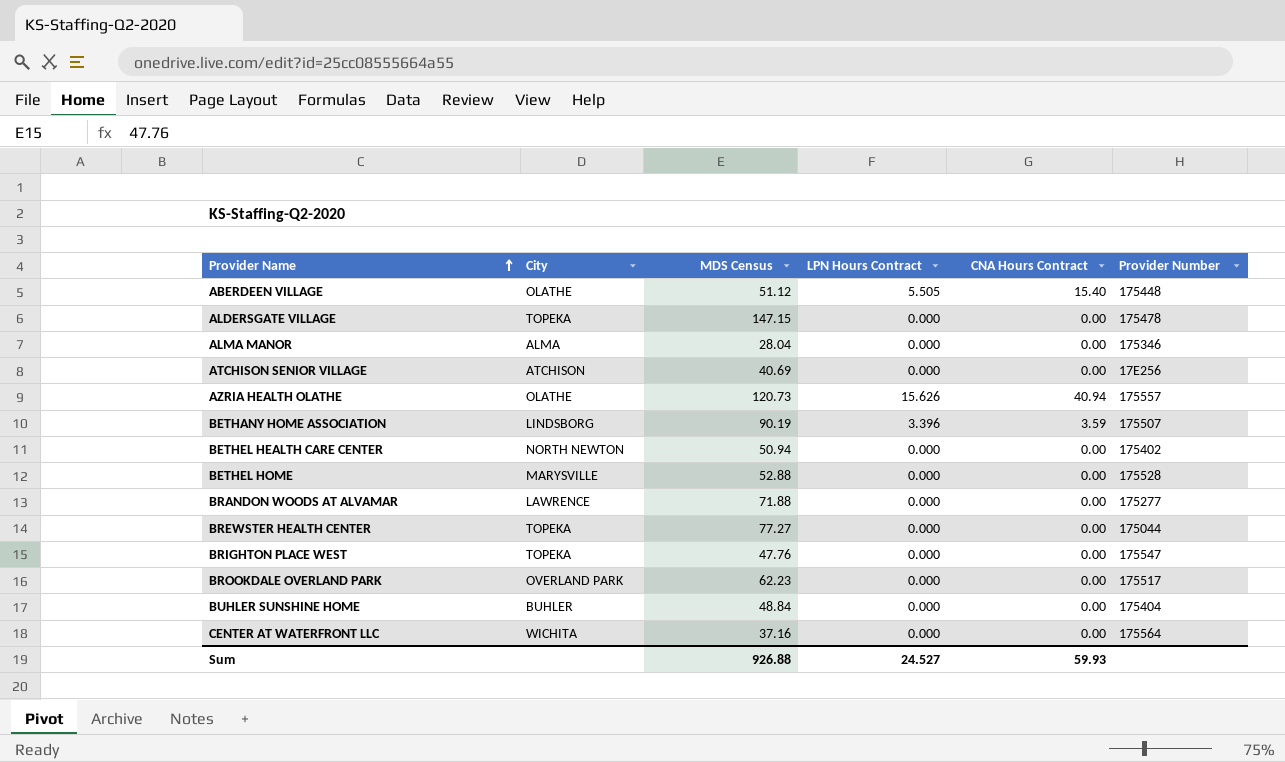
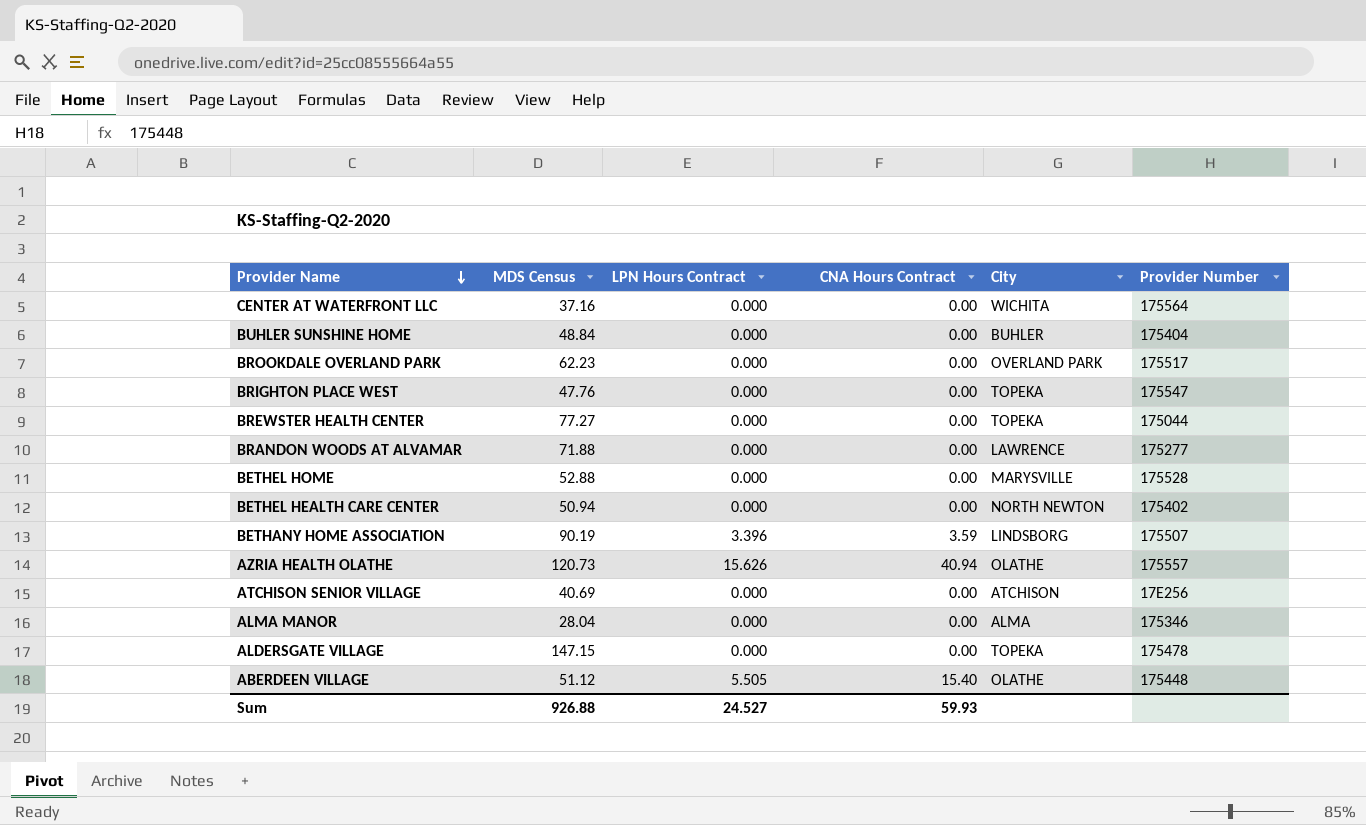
row order: Provider Name ascending -> Provider Name descending
column City | position: 2 -> 5

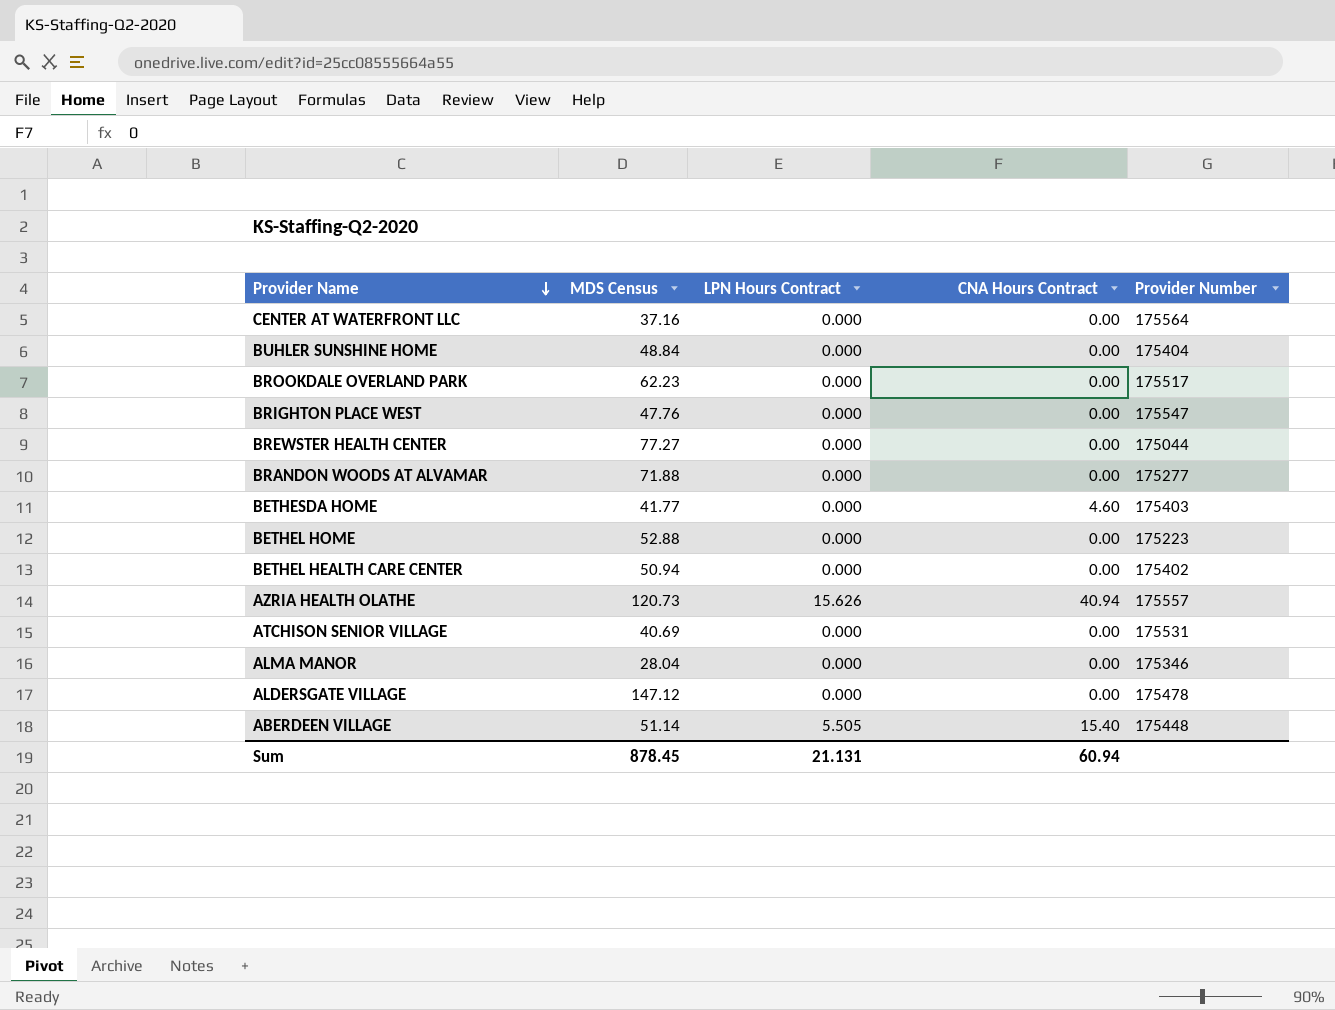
column City | position: 5 -> none
row BETHANY HOME ASSOCIATION: 90.19 | 3.396 | 3.59 | LINDSBORG | 175507 -> none
row BETHESDA HOME: none -> 41.77 | 0.000 | 4.60 | 175403
BETHEL HOME | Provider Number: 175528 -> 175223
ATCHISON SENIOR VILLAGE | Provider Number: 17E256 -> 175531
ALDERSGATE VILLAGE | MDS Census: 147.15 -> 147.12
ABERDEEN VILLAGE | MDS Census: 51.12 -> 51.14
Sum | MDS Census: 926.88 -> 878.45
Sum | LPN Hours Contract: 24.527 -> 21.131
Sum | CNA Hours Contract: 59.93 -> 60.94

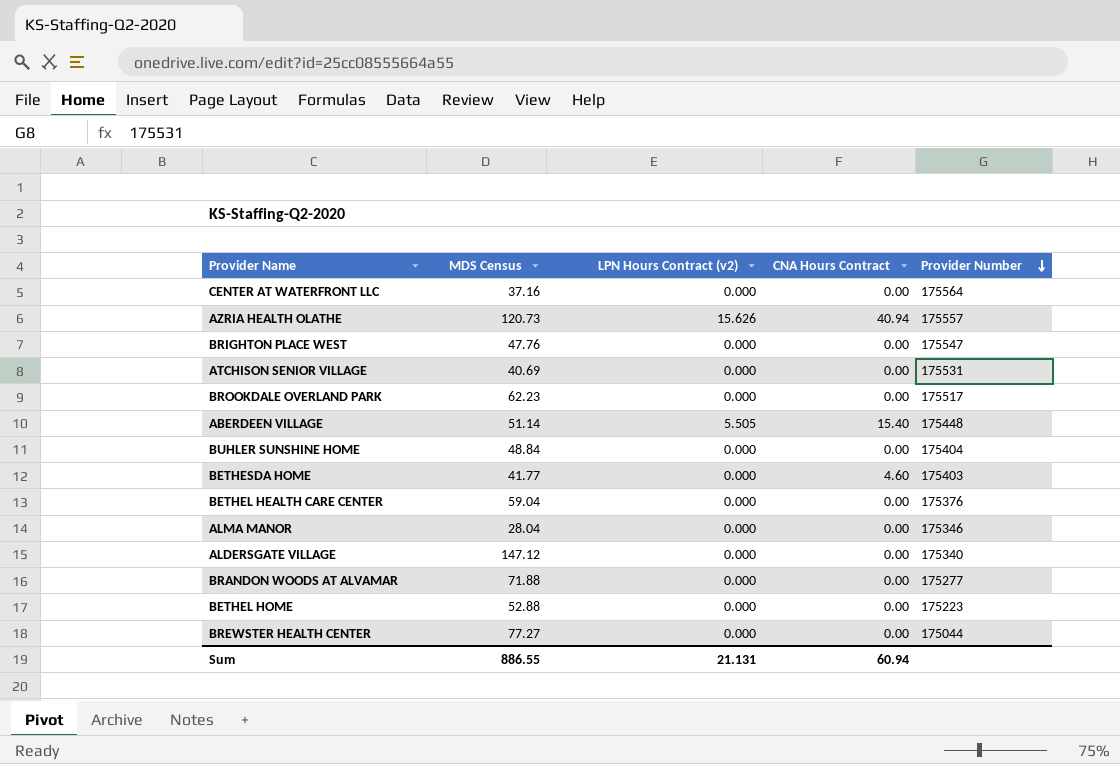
row order: Provider Name descending -> Provider Number descending
column name: LPN Hours Contract -> LPN Hours Contract (v2)
BETHEL HEALTH CARE CENTER | MDS Census: 50.94 -> 59.04
BETHEL HEALTH CARE CENTER | Provider Number: 175402 -> 175376
ALDERSGATE VILLAGE | Provider Number: 175478 -> 175340
Sum | MDS Census: 878.45 -> 886.55

